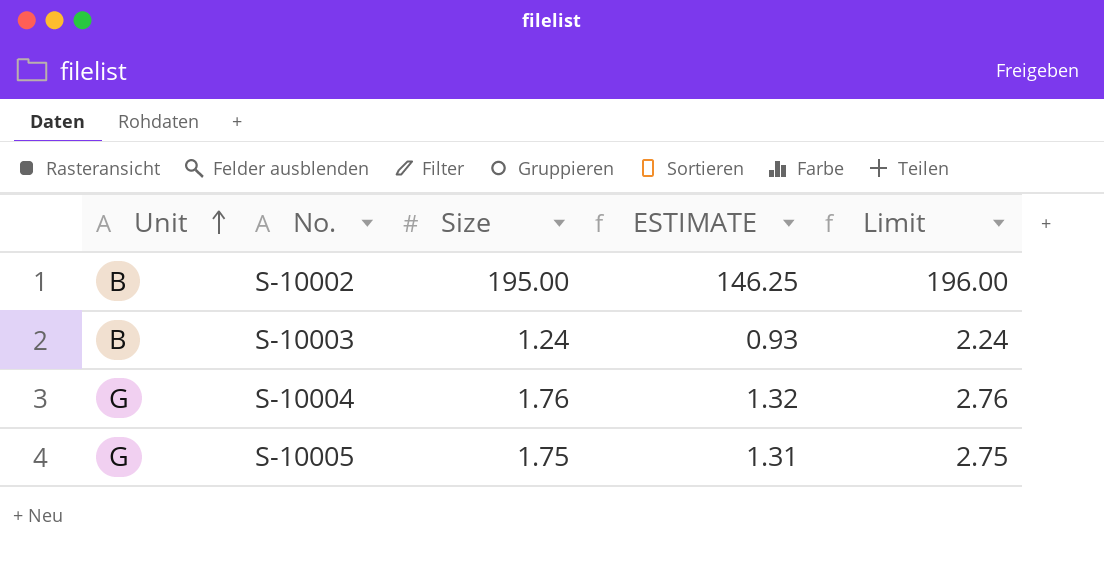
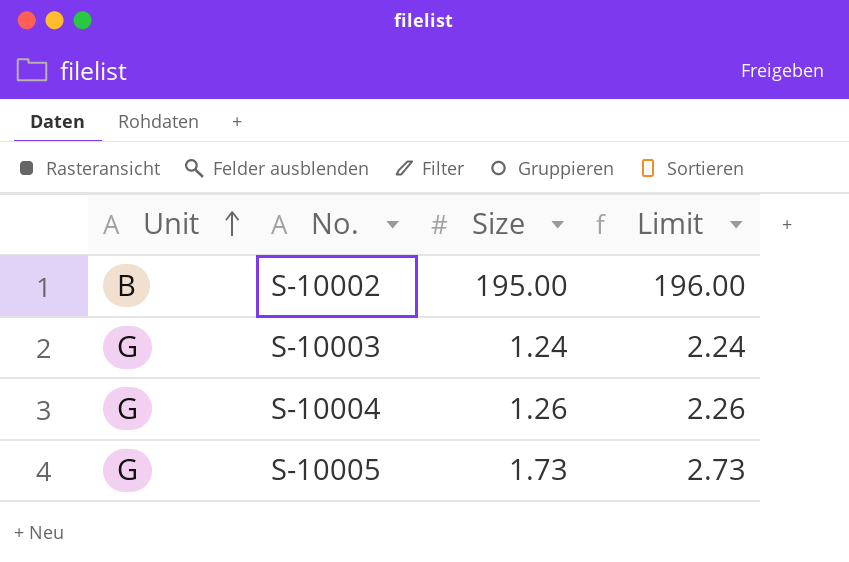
column ESTIMATE | formula: [Size] * 0.75 -> none
S-10003 | Unit: B -> G
S-10004 | Size: 1.76 -> 1.26
S-10004 | Limit: 2.76 -> 2.26
S-10005 | Size: 1.75 -> 1.73
S-10005 | Limit: 2.75 -> 2.73

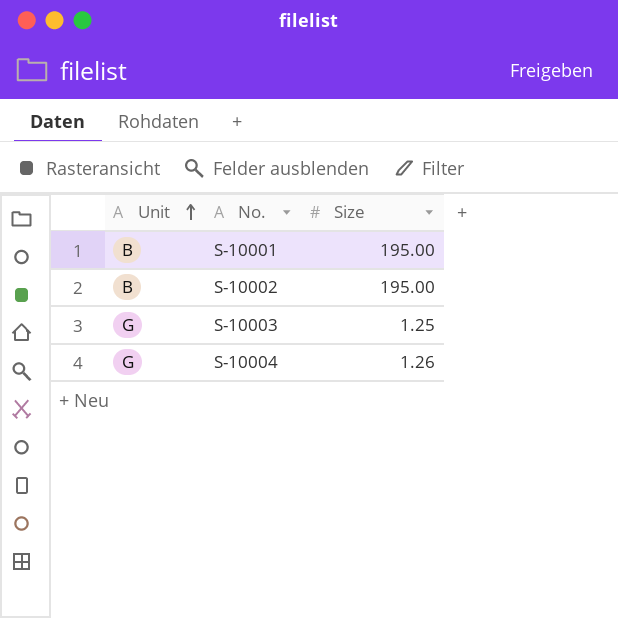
column Limit | formula: [Size] + 1 -> none
row S-10005: G | 1.73 | 2.73 -> none
row S-10001: none -> B | 195.00
S-10003 | Size: 1.24 -> 1.25

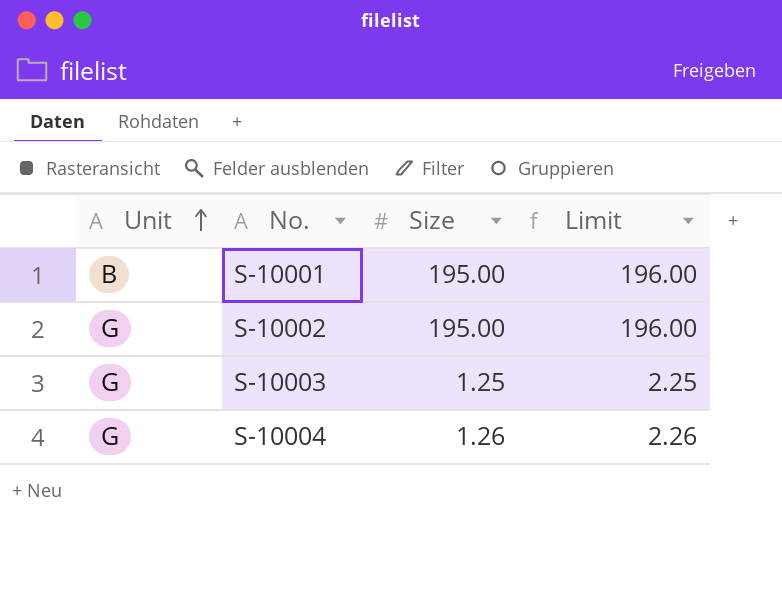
column Limit | formula: none -> [Size] + 1
S-10002 | Unit: B -> G

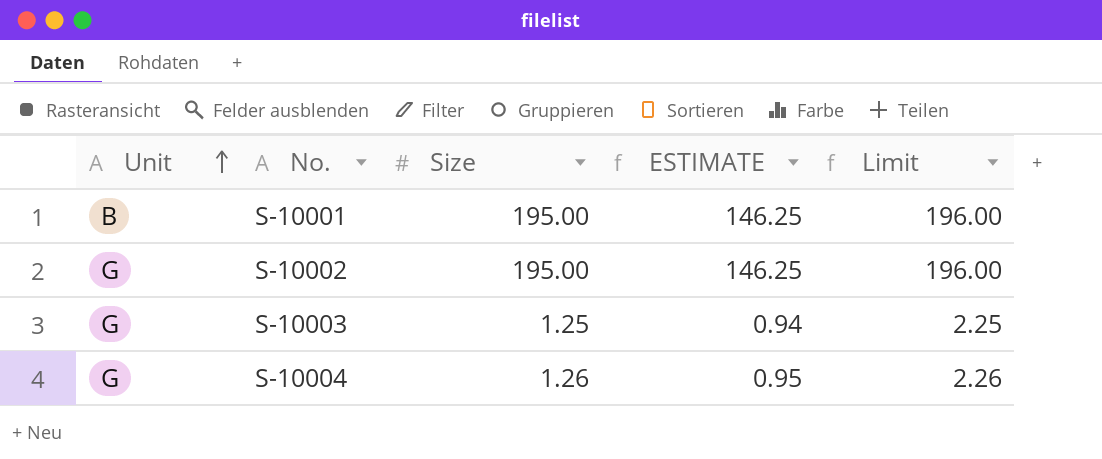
column ESTIMATE | formula: none -> [Size] * 0.75

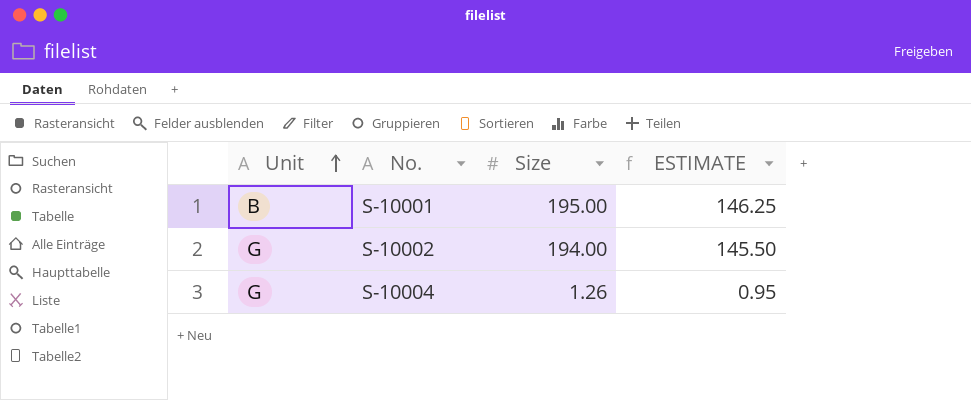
column Limit | formula: [Size] + 1 -> none
row S-10003: G | 1.25 | 0.94 | 2.25 -> none
S-10002 | Size: 195.00 -> 194.00
S-10002 | ESTIMATE: 146.25 -> 145.50

